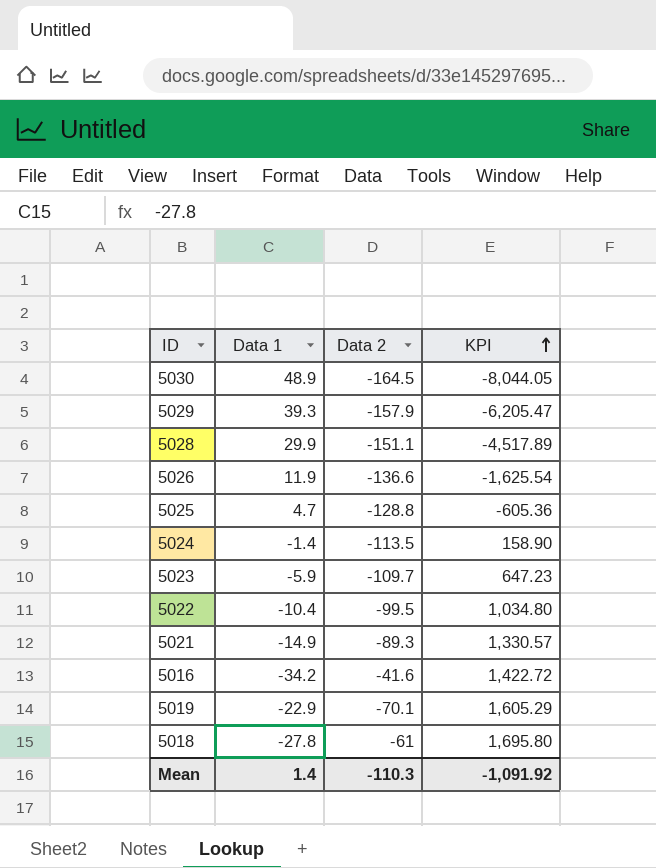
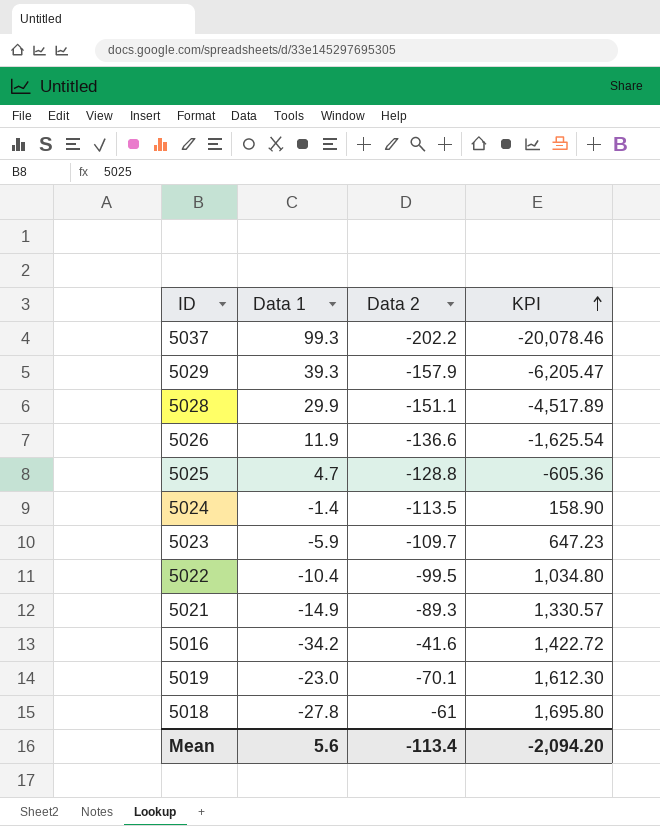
row 5030: 48.9 | -164.5 | -8,044.05 -> none
row 5037: none -> 99.3 | -202.2 | -20,078.46
5019 | Data 1: -22.9 -> -23.0
5019 | KPI: 1,605.29 -> 1,612.30
Mean | Data 1: 1.4 -> 5.6
Mean | Data 2: -110.3 -> -113.4
Mean | KPI: -1,091.92 -> -2,094.20

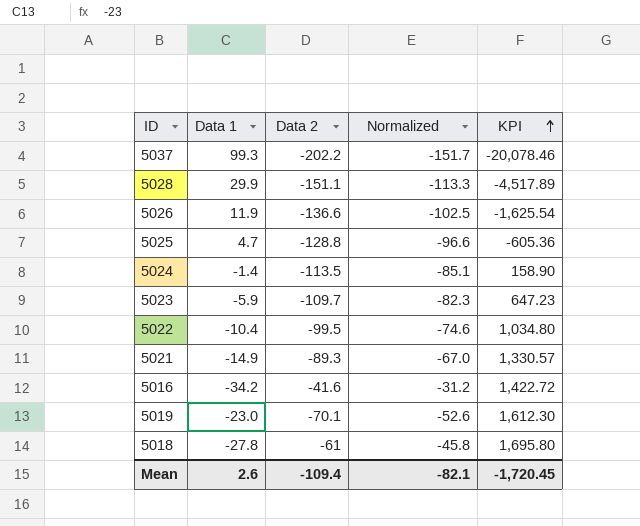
column Normalized | formula: none -> [Data 2] * 0.75
row 5029: 39.3 | -157.9 | -6,205.47 -> none
Mean | Data 1: 5.6 -> 2.6
Mean | Data 2: -113.4 -> -109.4
Mean | KPI: -2,094.20 -> -1,720.45

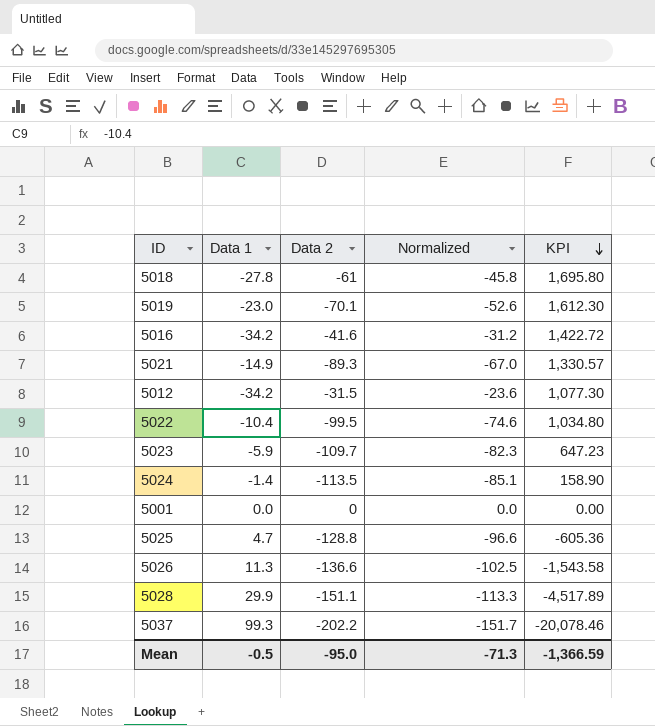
row order: KPI ascending -> KPI descending
row 5012: none -> -34.2 | -31.5 | -23.6 | 1,077.30
row 5001: none -> 0.0 | 0 | 0.0 | 0.00
5026 | Data 1: 11.9 -> 11.3
5026 | KPI: -1,625.54 -> -1,543.58
Mean | Data 1: 2.6 -> -0.5
Mean | Data 2: -109.4 -> -95.0
Mean | Normalized: -82.1 -> -71.3
Mean | KPI: -1,720.45 -> -1,366.59

